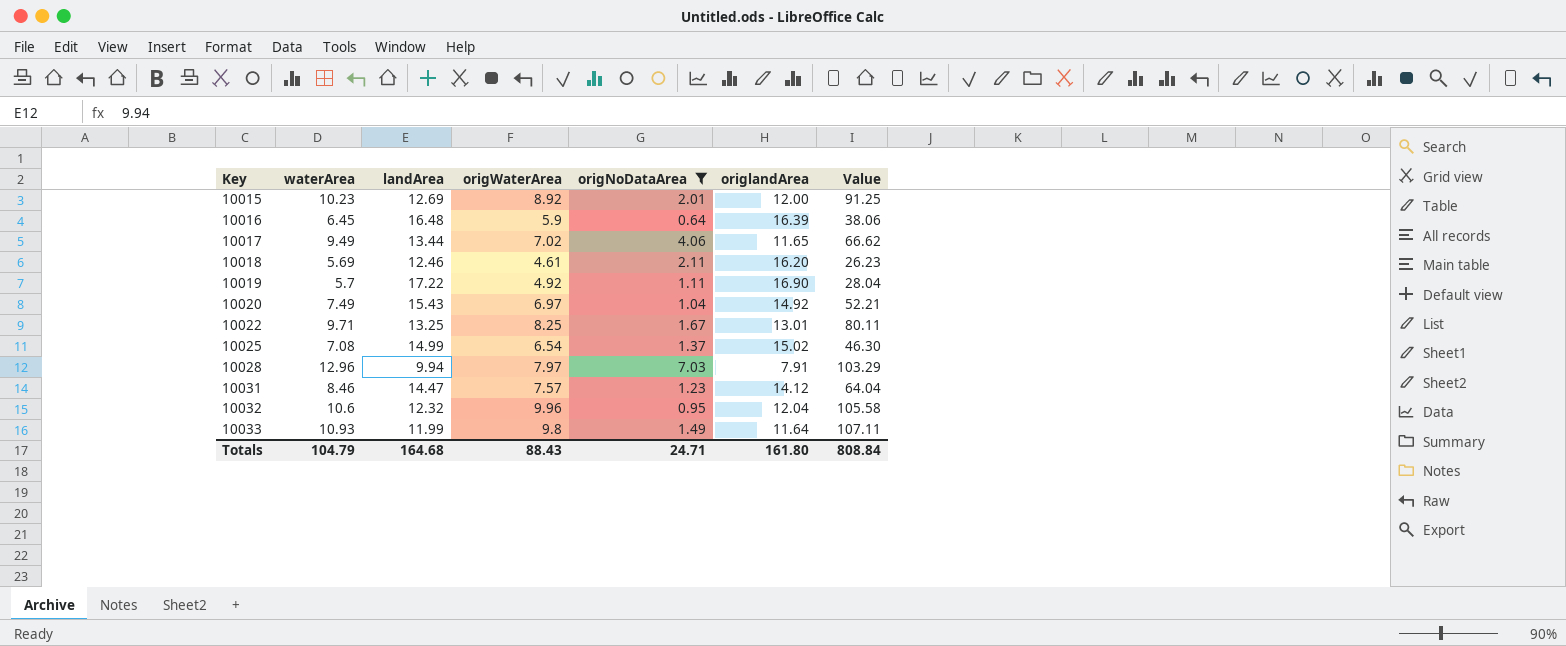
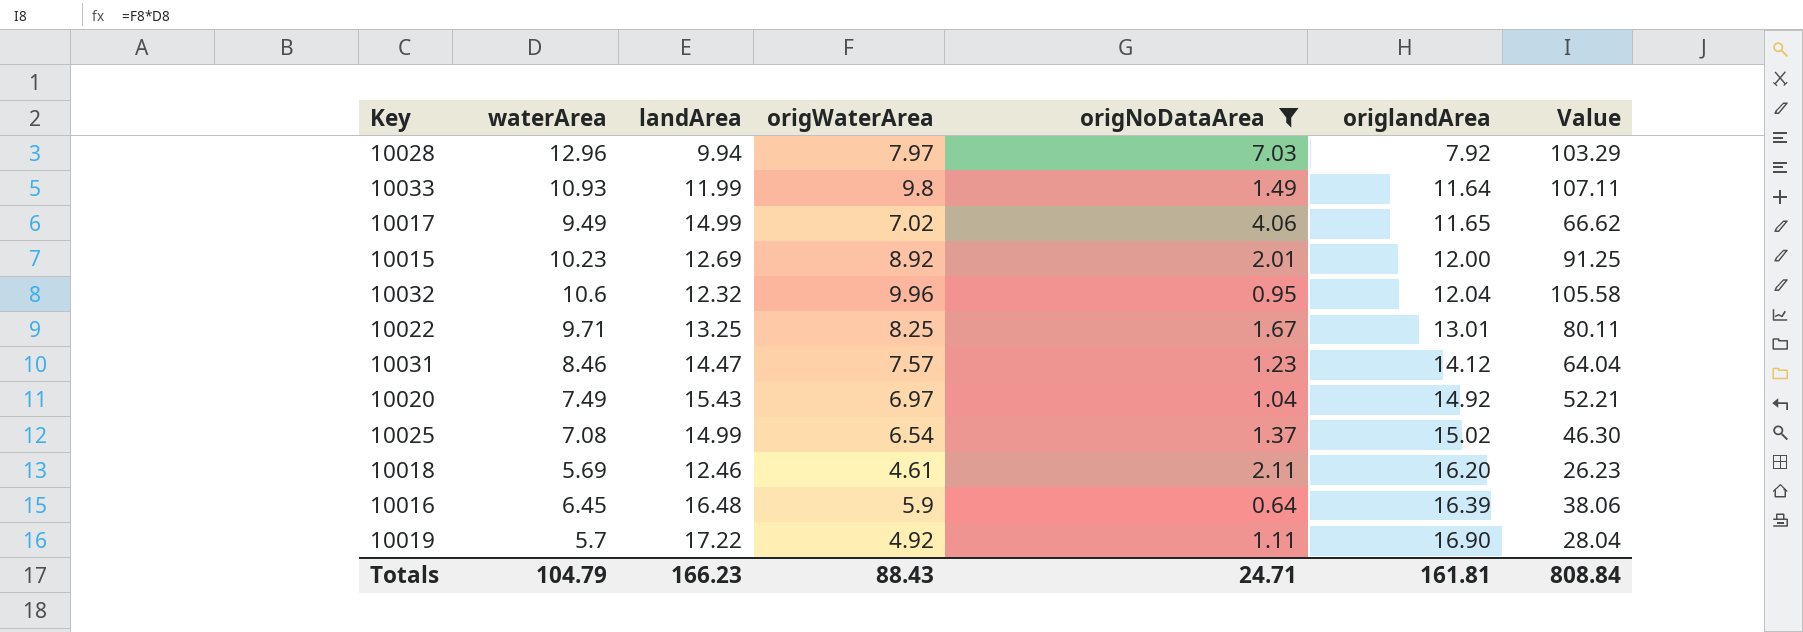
row order: Key ascending -> origlandArea ascending
10028 | origlandArea: 7.91 -> 7.92
10017 | landArea: 13.44 -> 14.99
Totals | landArea: 164.68 -> 166.23
Totals | origlandArea: 161.80 -> 161.81

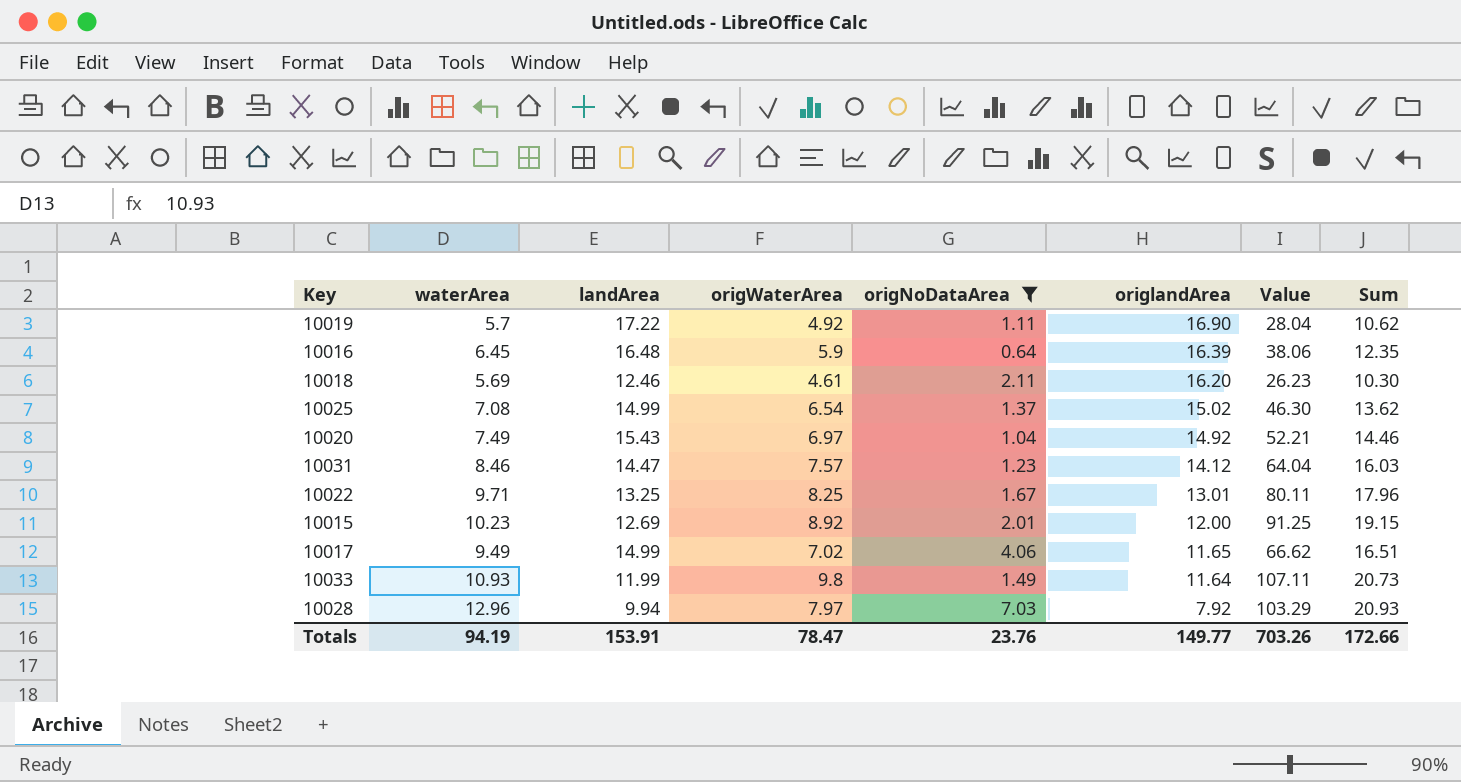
row order: origlandArea ascending -> origlandArea descending
column Sum | formula: none -> [waterArea] + [origWaterArea]
row 10032: 10.6 | 12.32 | 9.96 | 0.95 | 12.04 | 105.58 -> none
Totals | waterArea: 104.79 -> 94.19
Totals | landArea: 166.23 -> 153.91
Totals | origWaterArea: 88.43 -> 78.47
Totals | origNoDataArea: 24.71 -> 23.76
Totals | origlandArea: 161.81 -> 149.77
Totals | Value: 808.84 -> 703.26

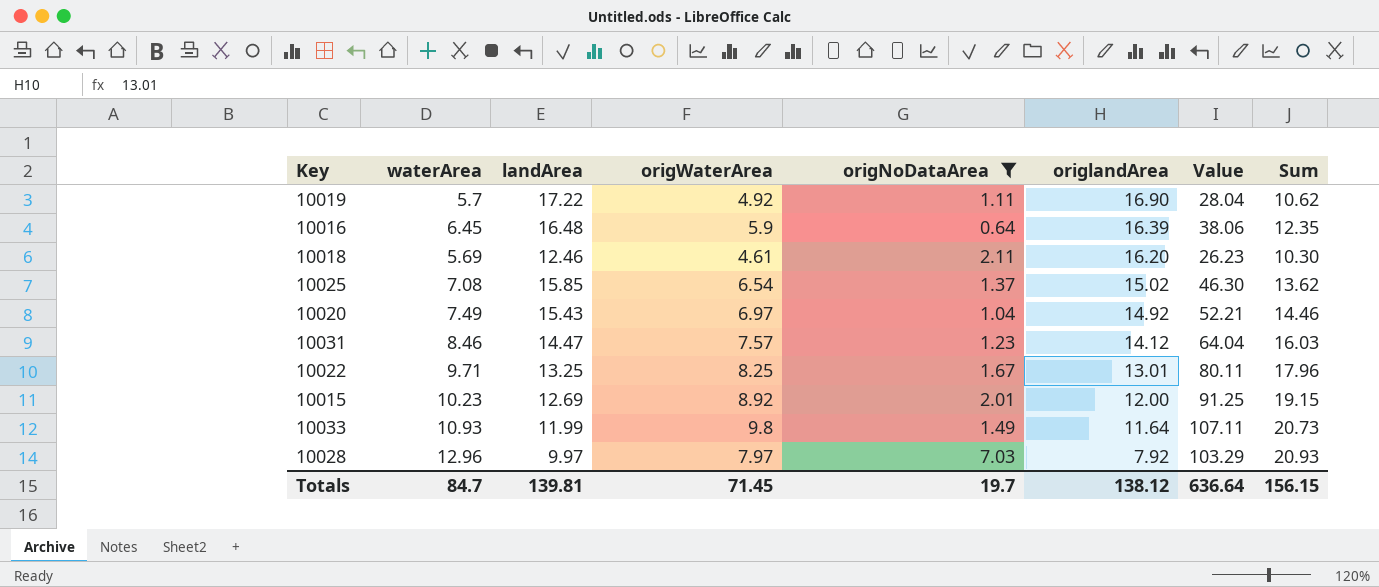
row 10017: 9.49 | 14.99 | 7.02 | 4.06 | 11.65 | 66.62 | 16.51 -> none
10025 | landArea: 14.99 -> 15.85
10028 | landArea: 9.94 -> 9.97
Totals | waterArea: 94.19 -> 84.7
Totals | landArea: 153.91 -> 139.81
Totals | origWaterArea: 78.47 -> 71.45
Totals | origNoDataArea: 23.76 -> 19.7
Totals | origlandArea: 149.77 -> 138.12
Totals | Value: 703.26 -> 636.64
Totals | Sum: 172.66 -> 156.15

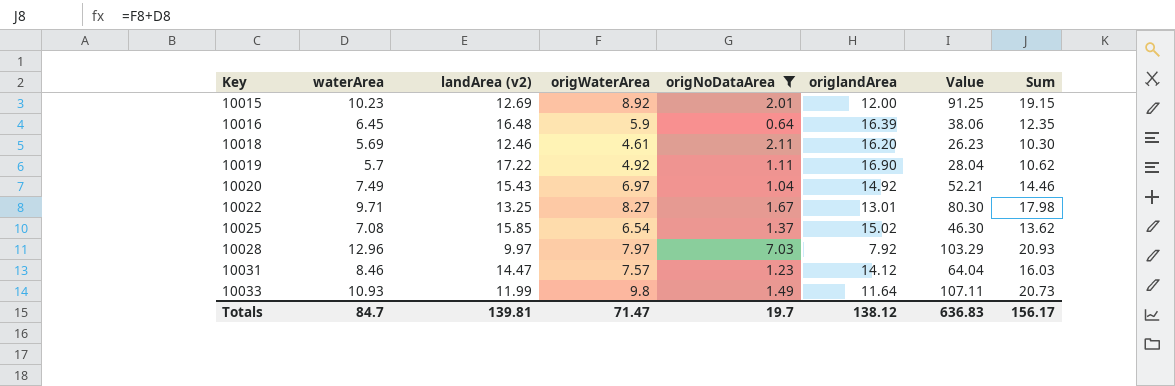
row order: origlandArea descending -> Key ascending
column name: landArea -> landArea (v2)
10022 | origWaterArea: 8.25 -> 8.27
10022 | Value: 80.11 -> 80.30
10022 | Sum: 17.96 -> 17.98
Totals | origWaterArea: 71.45 -> 71.47
Totals | Value: 636.64 -> 636.83
Totals | Sum: 156.15 -> 156.17

